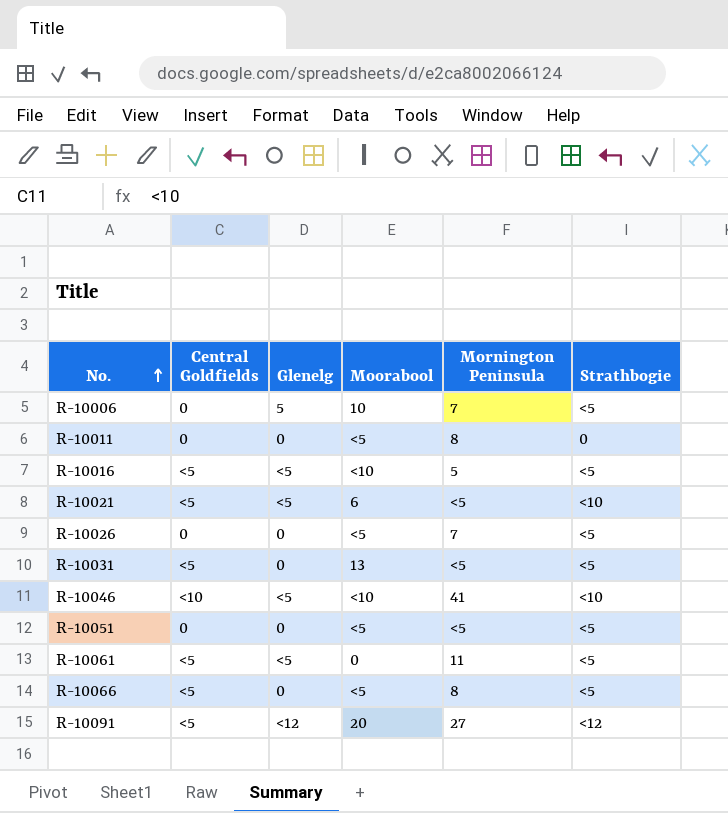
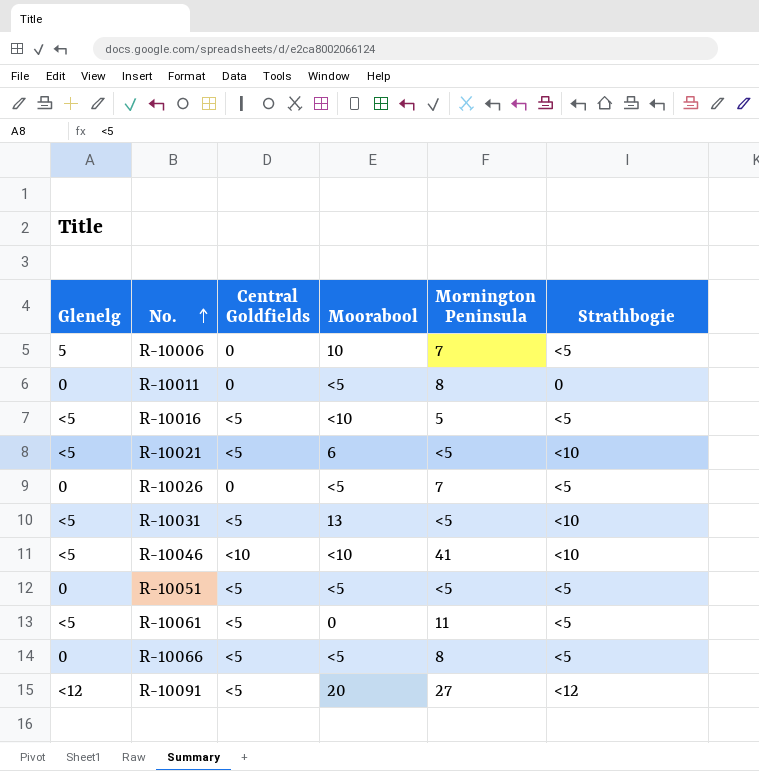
column Glenelg | position: 3 -> 1
R-10031 | Glenelg: 0 -> <5
R-10031 | Strathbogie: <5 -> <10
R-10051 | Central Goldfields: 0 -> <5

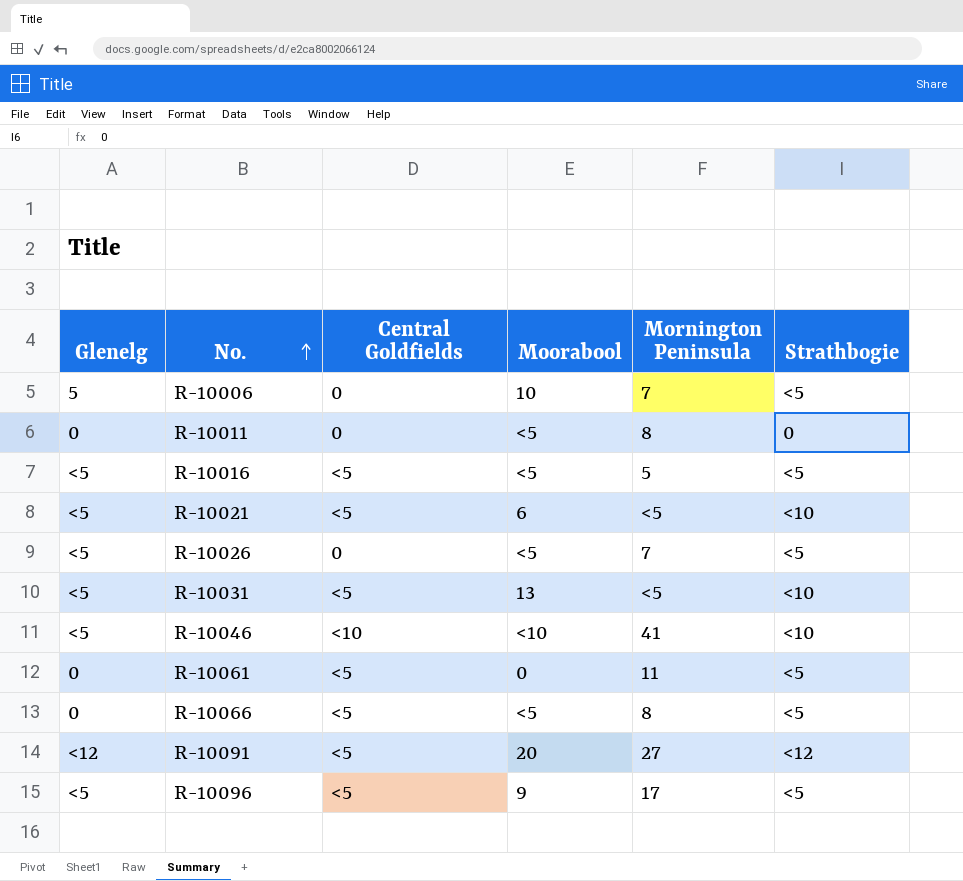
row R-10051: 0 | <5 | <5 | <5 | <5 -> none
R-10016 | Moorabool: <10 -> <5
R-10026 | Glenelg: 0 -> <5
R-10061 | Glenelg: <5 -> 0
row R-10096: none -> <5 | <5 | 9 | 17 | <5

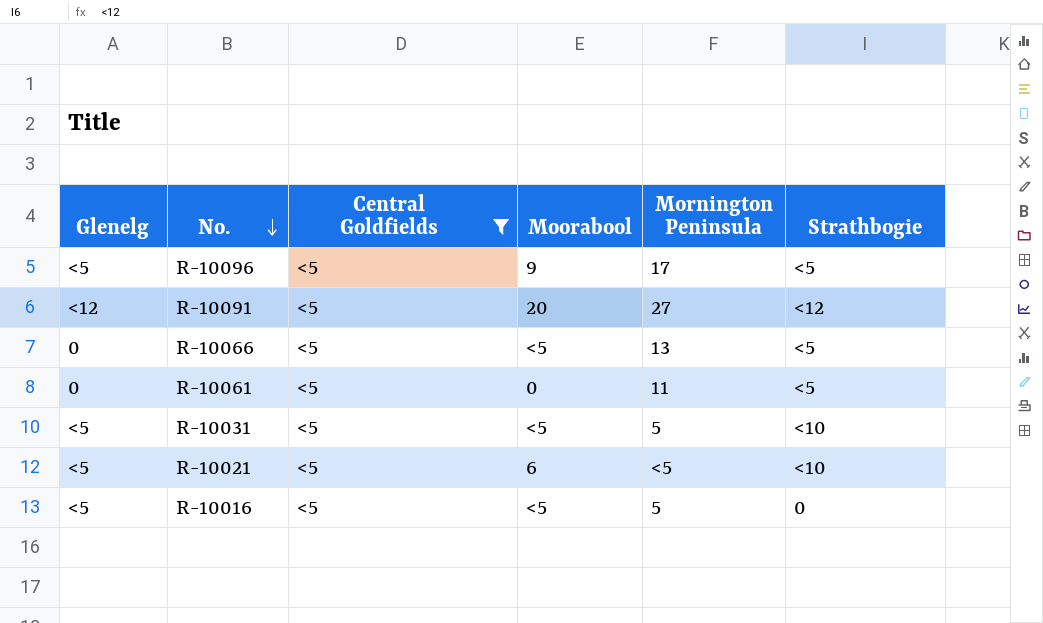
filter: none -> Central Goldfields = <5
row order: No. ascending -> No. descending
R-10066 | Mornington Peninsula: 8 -> 13
R-10031 | Moorabool: 13 -> <5
R-10031 | Mornington Peninsula: <5 -> 5
R-10016 | Strathbogie: <5 -> 0

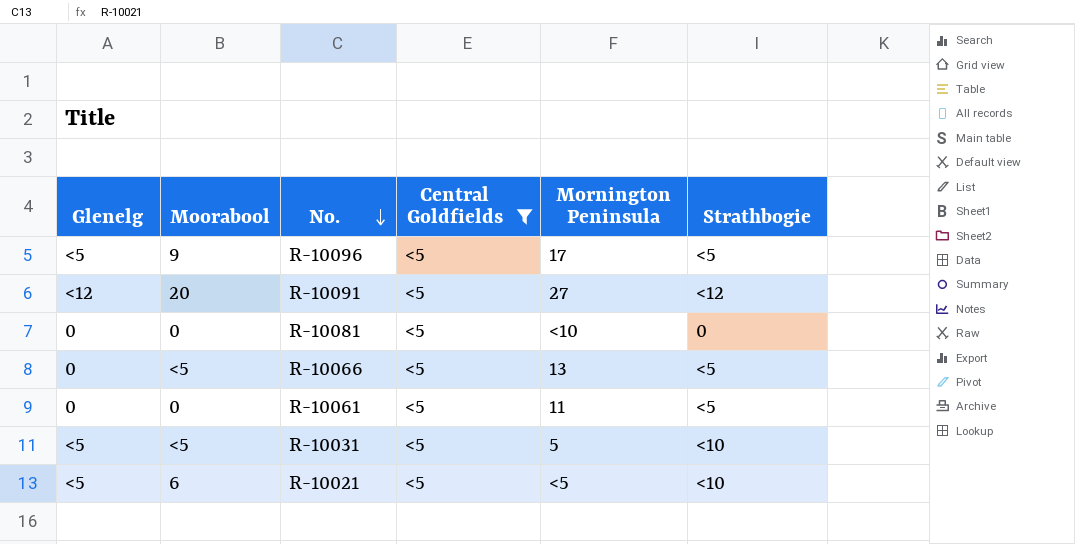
column Moorabool | position: 4 -> 2
row R-10016: <5 | <5 | <5 | 5 | 0 -> none
row R-10081: none -> 0 | 0 | <5 | <10 | 0

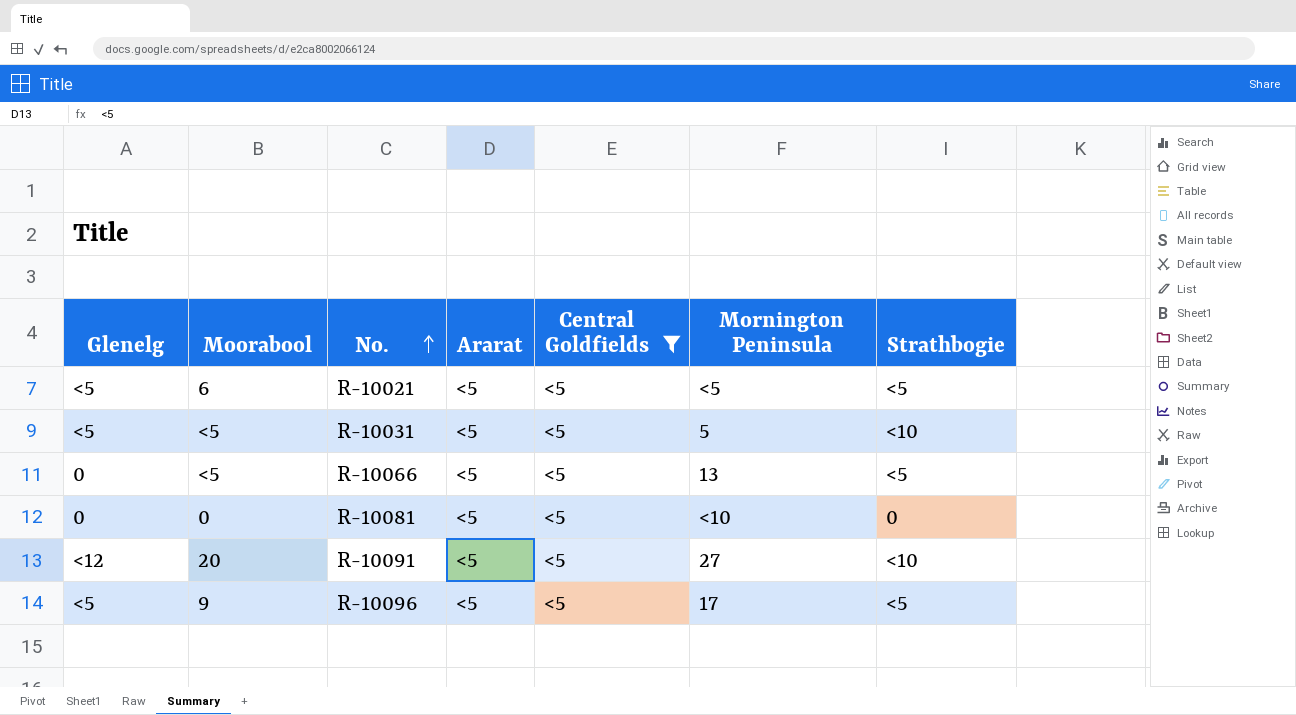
row order: No. descending -> No. ascending
column Ararat | position: none -> 4
row R-10061: 0 | 0 | <5 | 11 | <5 -> none
R-10021 | Strathbogie: <10 -> <5
R-10091 | Strathbogie: <12 -> <10

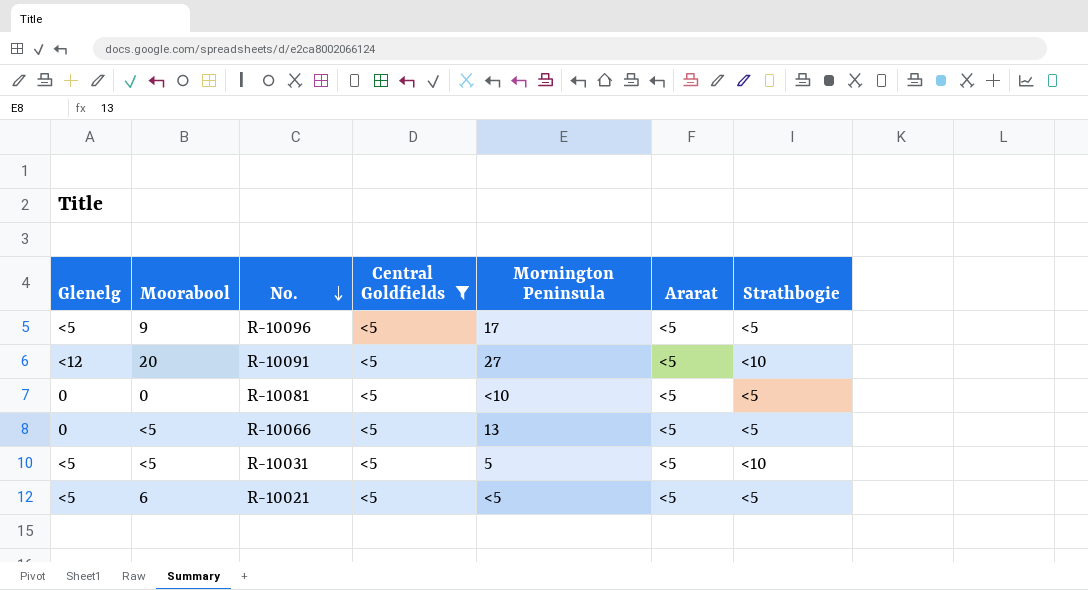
row order: No. ascending -> No. descending
column Ararat | position: 4 -> 6
R-10081 | Strathbogie: 0 -> <5

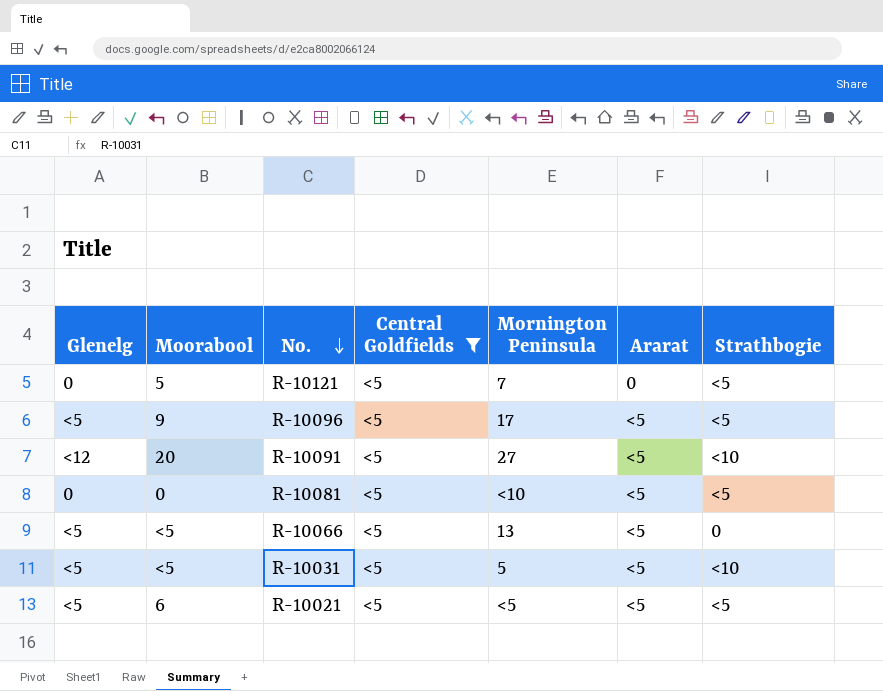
row R-10121: none -> 0 | 5 | <5 | 7 | 0 | <5
R-10066 | Glenelg: 0 -> <5
R-10066 | Strathbogie: <5 -> 0

